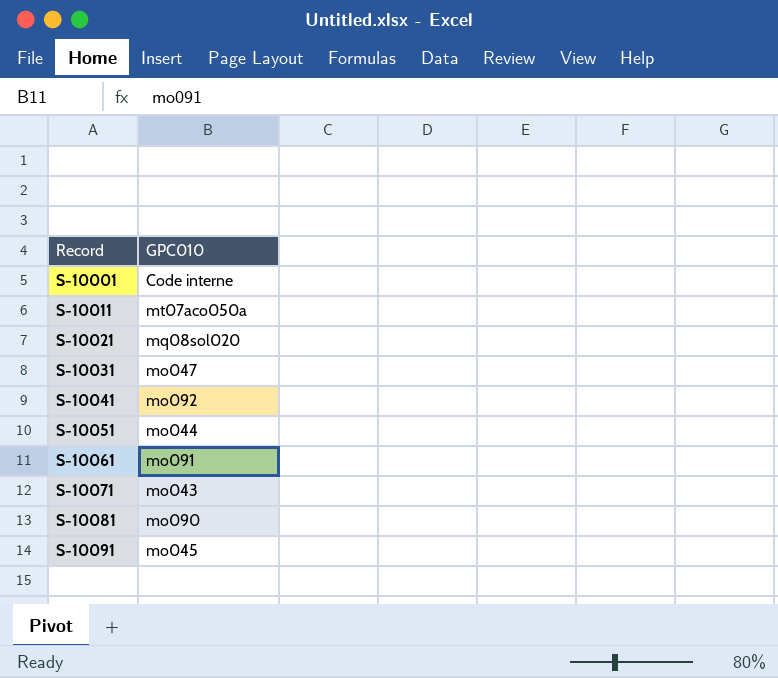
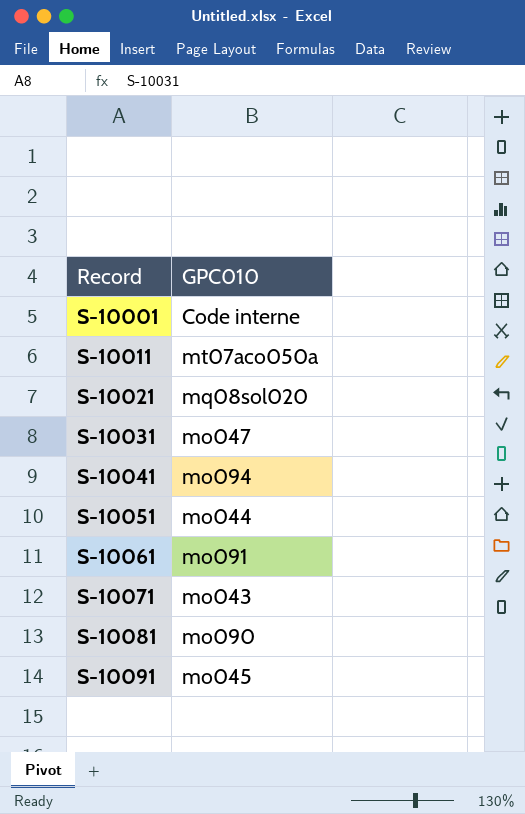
S-10041 | GPC010: mo092 -> mo094

